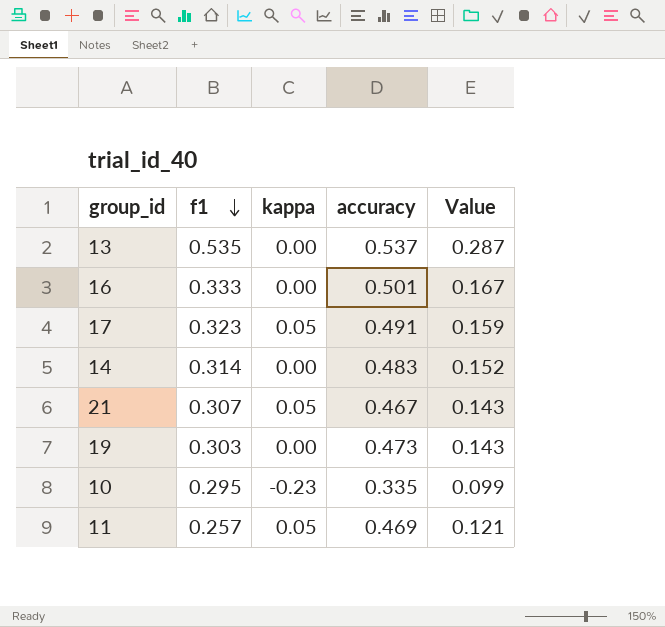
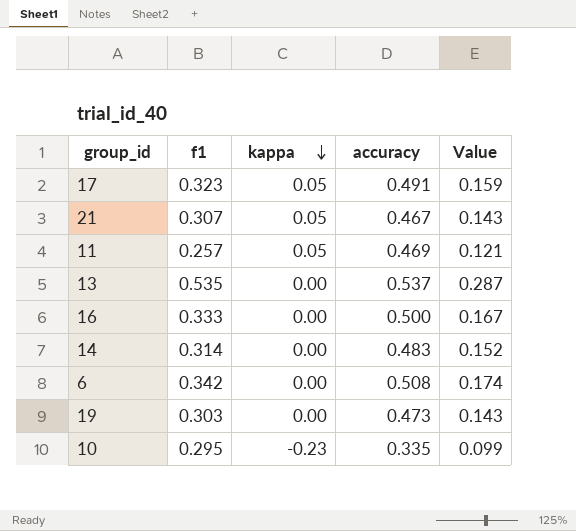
row order: f1 descending -> kappa descending
16 | accuracy: 0.501 -> 0.500
row 6: none -> 0.342 | 0.00 | 0.508 | 0.174

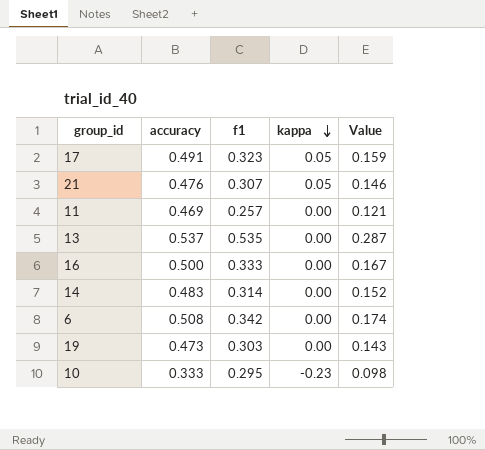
column accuracy | position: 4 -> 2
21 | accuracy: 0.467 -> 0.476
21 | Value: 0.143 -> 0.146
11 | kappa: 0.05 -> 0.00
10 | accuracy: 0.335 -> 0.333
10 | Value: 0.099 -> 0.098

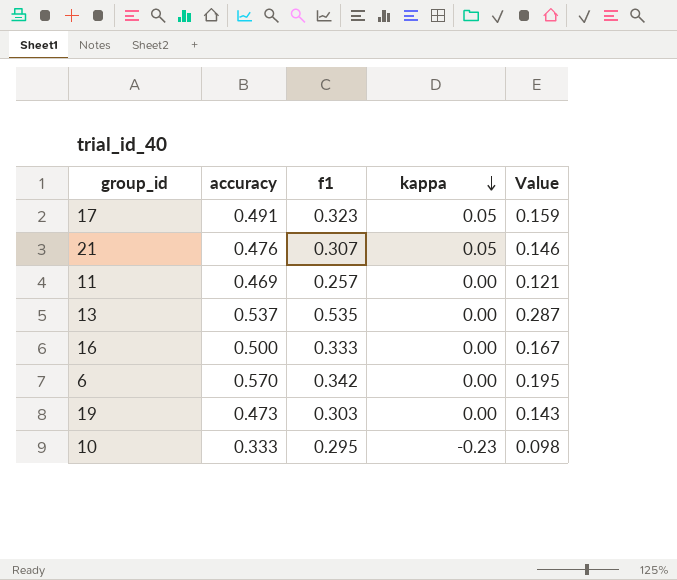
row 14: 0.483 | 0.314 | 0.00 | 0.152 -> none
6 | accuracy: 0.508 -> 0.570
6 | Value: 0.174 -> 0.195

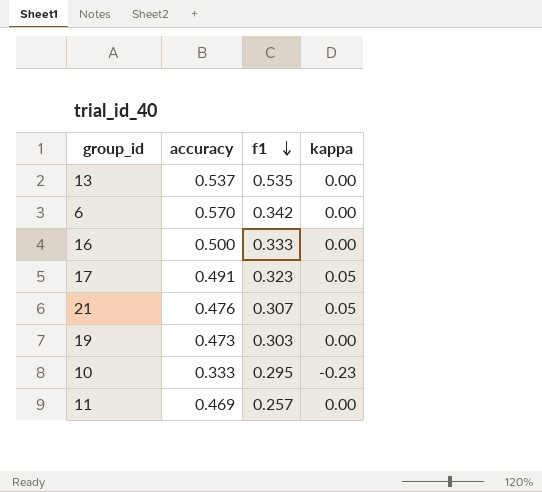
row order: kappa descending -> f1 descending
column Value | formula: [accuracy] * [f1] -> none

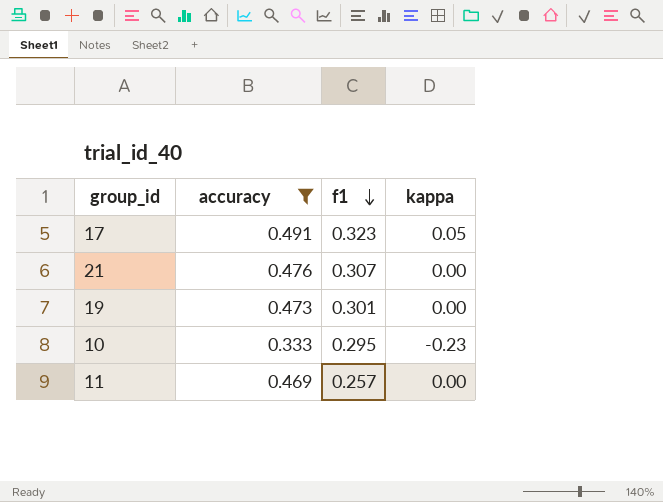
filter: none -> accuracy <= 0.491
21 | kappa: 0.05 -> 0.00
19 | f1: 0.303 -> 0.301

